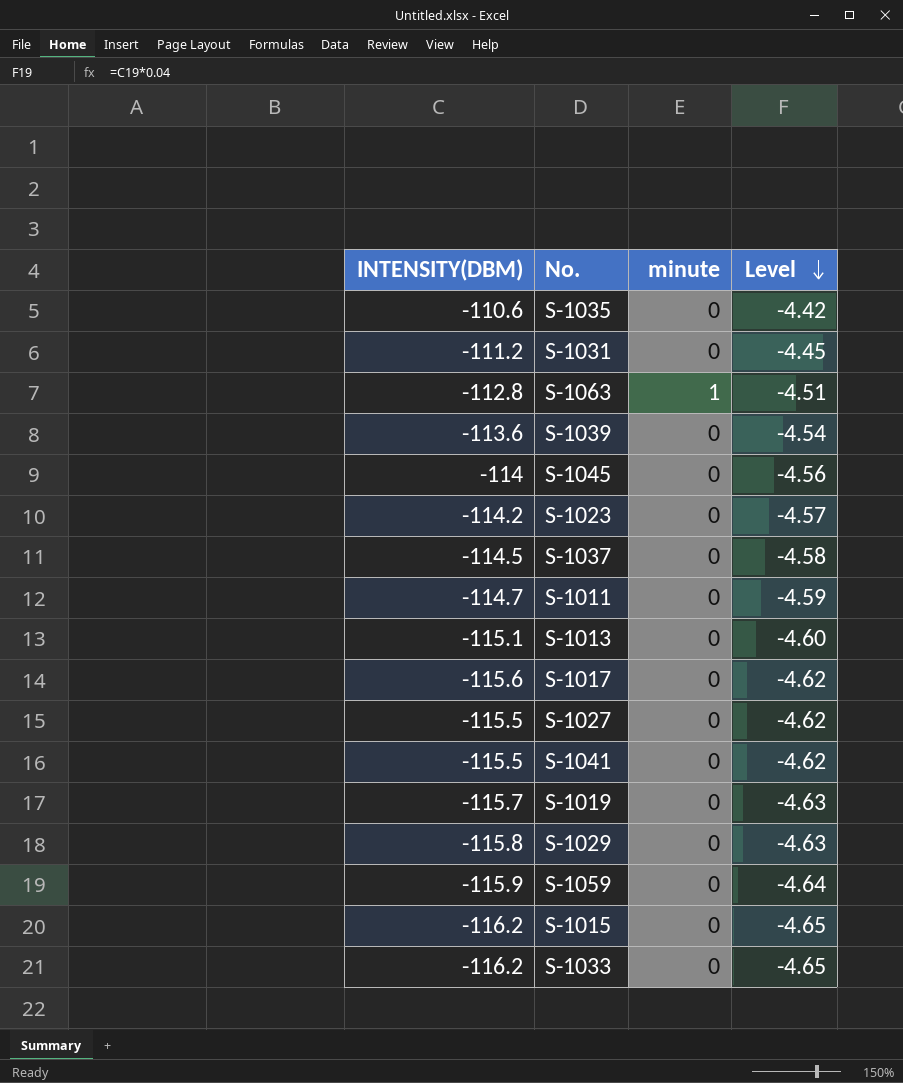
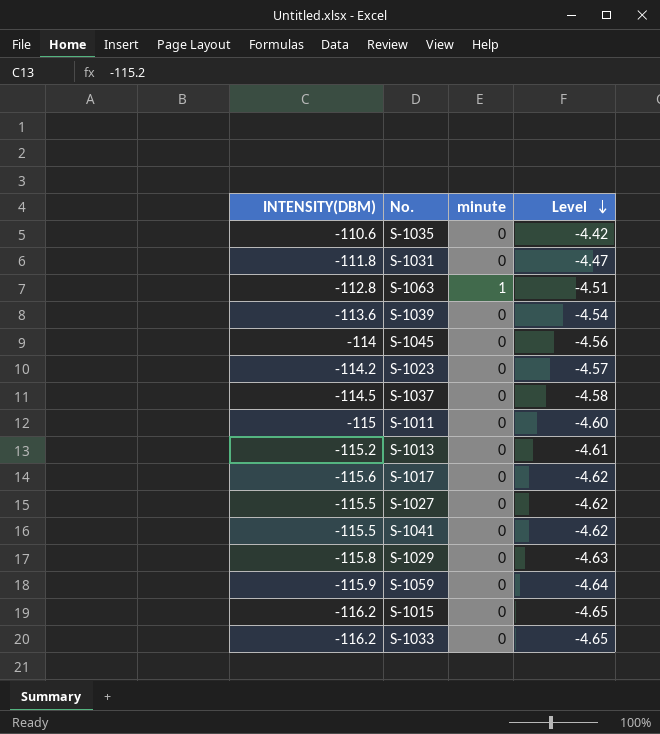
row S-1019: -115.7 | 0 | -4.63 -> none
S-1031 | INTENSITY(DBM): -111.2 -> -111.8
S-1031 | Level: -4.45 -> -4.47
S-1011 | INTENSITY(DBM): -114.7 -> -115
S-1011 | Level: -4.59 -> -4.60
S-1013 | INTENSITY(DBM): -115.1 -> -115.2
S-1013 | Level: -4.60 -> -4.61

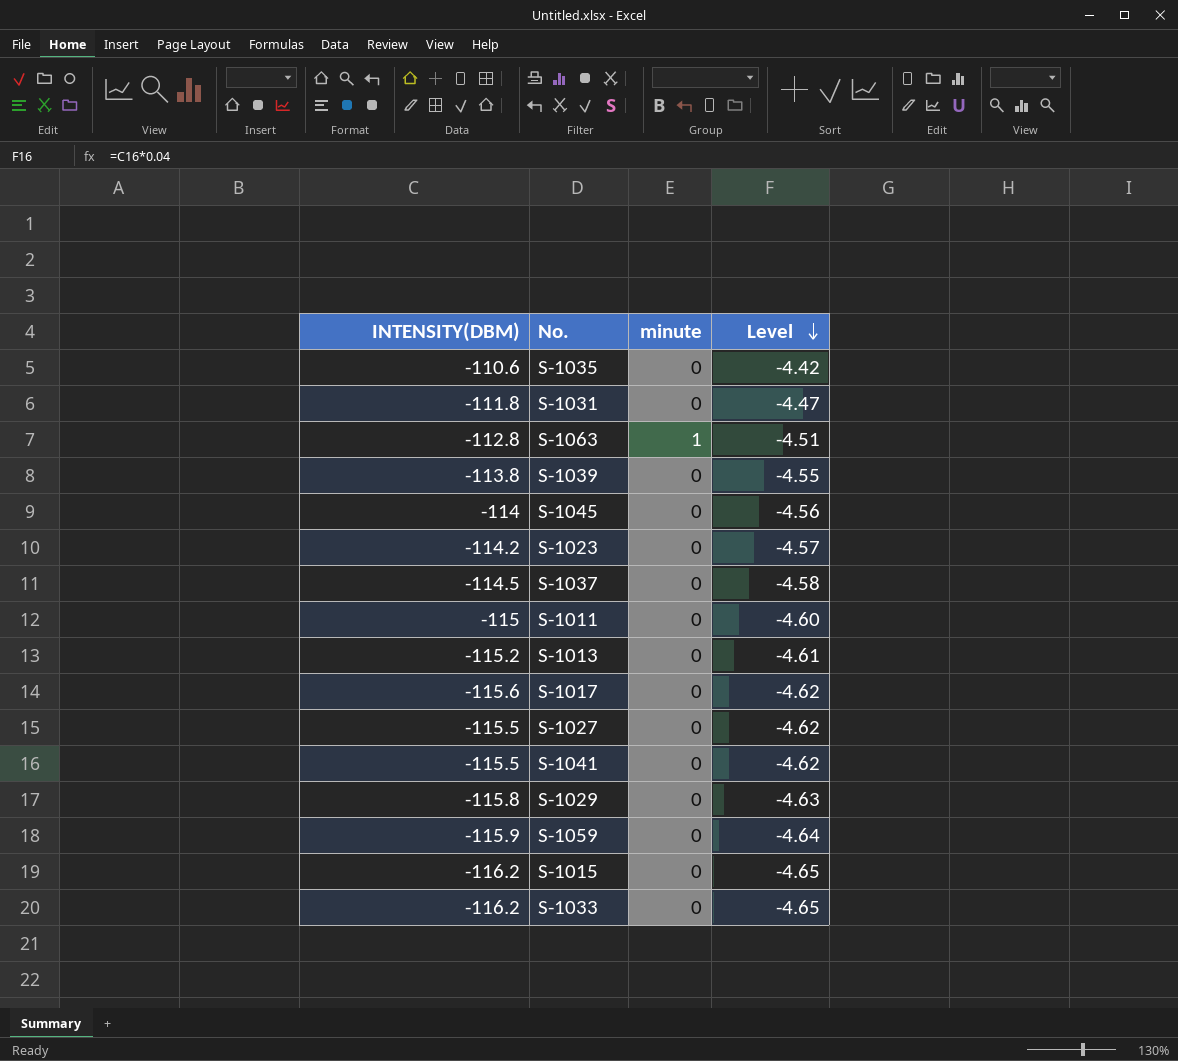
S-1039 | INTENSITY(DBM): -113.6 -> -113.8
S-1039 | Level: -4.54 -> -4.55

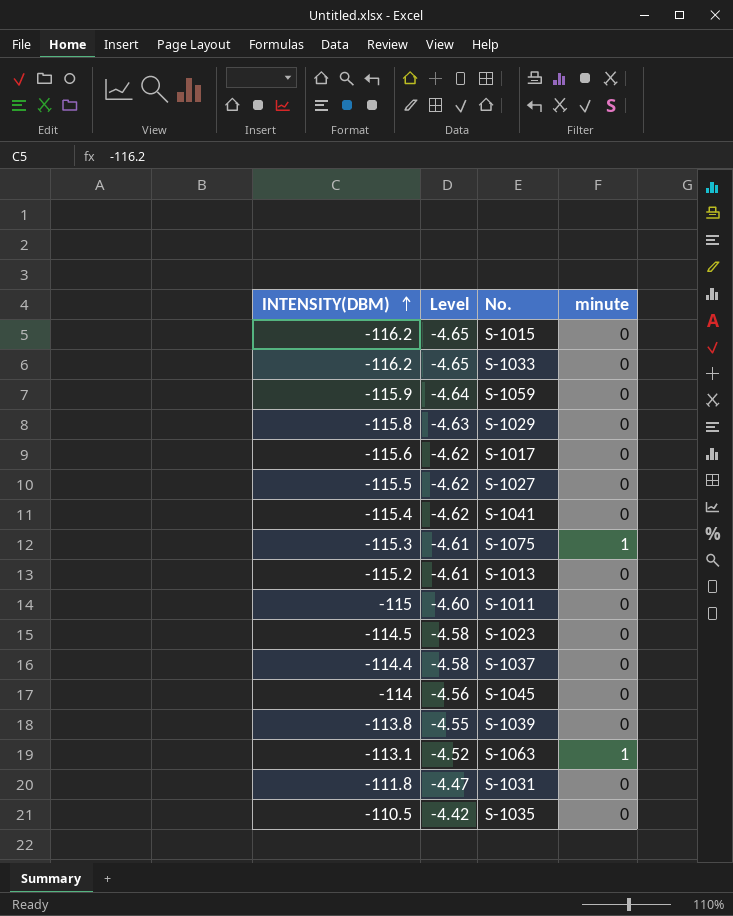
row order: Level descending -> INTENSITY(DBM) ascending
column Level | position: 4 -> 2
S-1041 | INTENSITY(DBM): -115.5 -> -115.4
row S-1075: none -> -115.3 | -4.61 | 1
S-1023 | INTENSITY(DBM): -114.2 -> -114.5
S-1023 | Level: -4.57 -> -4.58
S-1037 | INTENSITY(DBM): -114.5 -> -114.4
S-1063 | INTENSITY(DBM): -112.8 -> -113.1
S-1063 | Level: -4.51 -> -4.52
S-1035 | INTENSITY(DBM): -110.6 -> -110.5

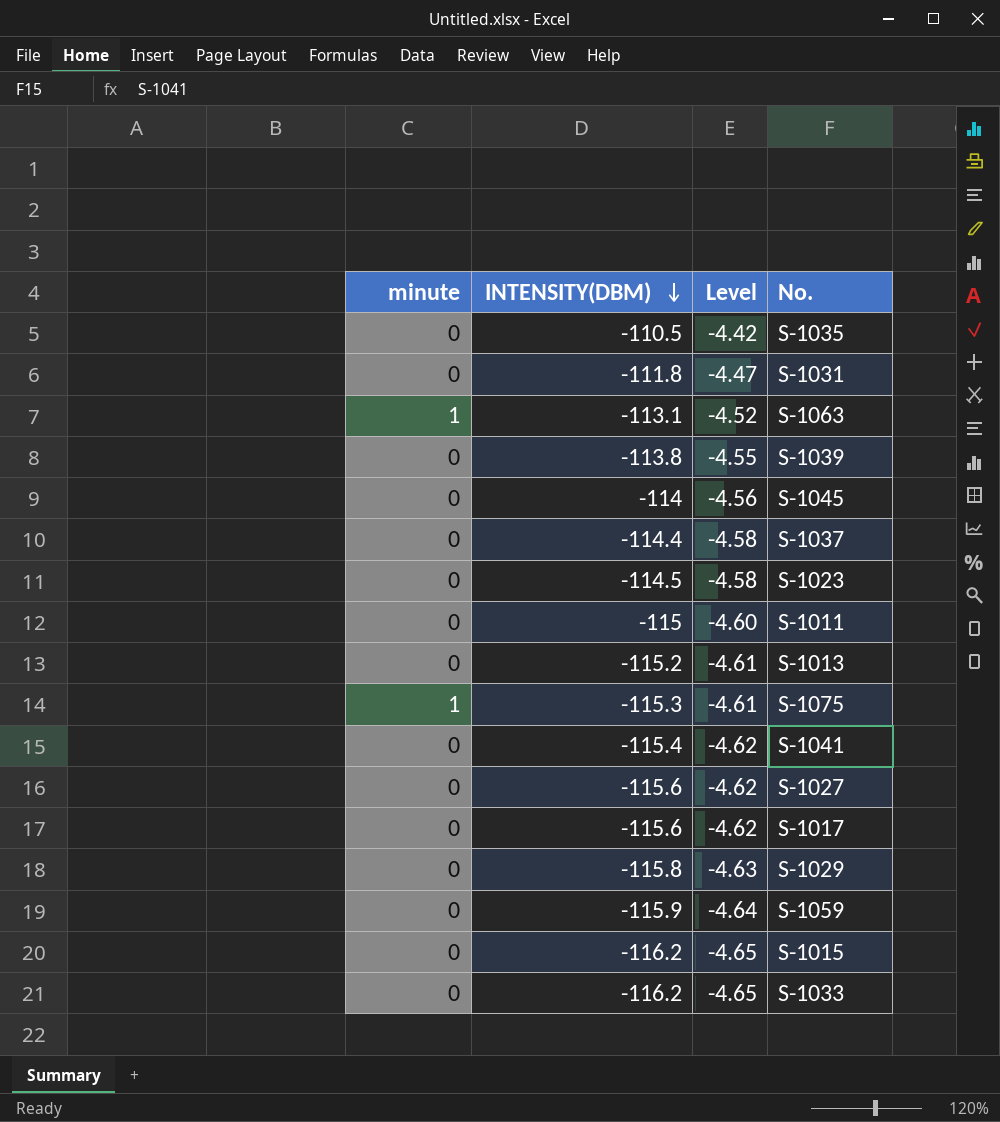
row order: INTENSITY(DBM) ascending -> INTENSITY(DBM) descending
column minute | position: 4 -> 1
S-1027 | INTENSITY(DBM): -115.5 -> -115.6

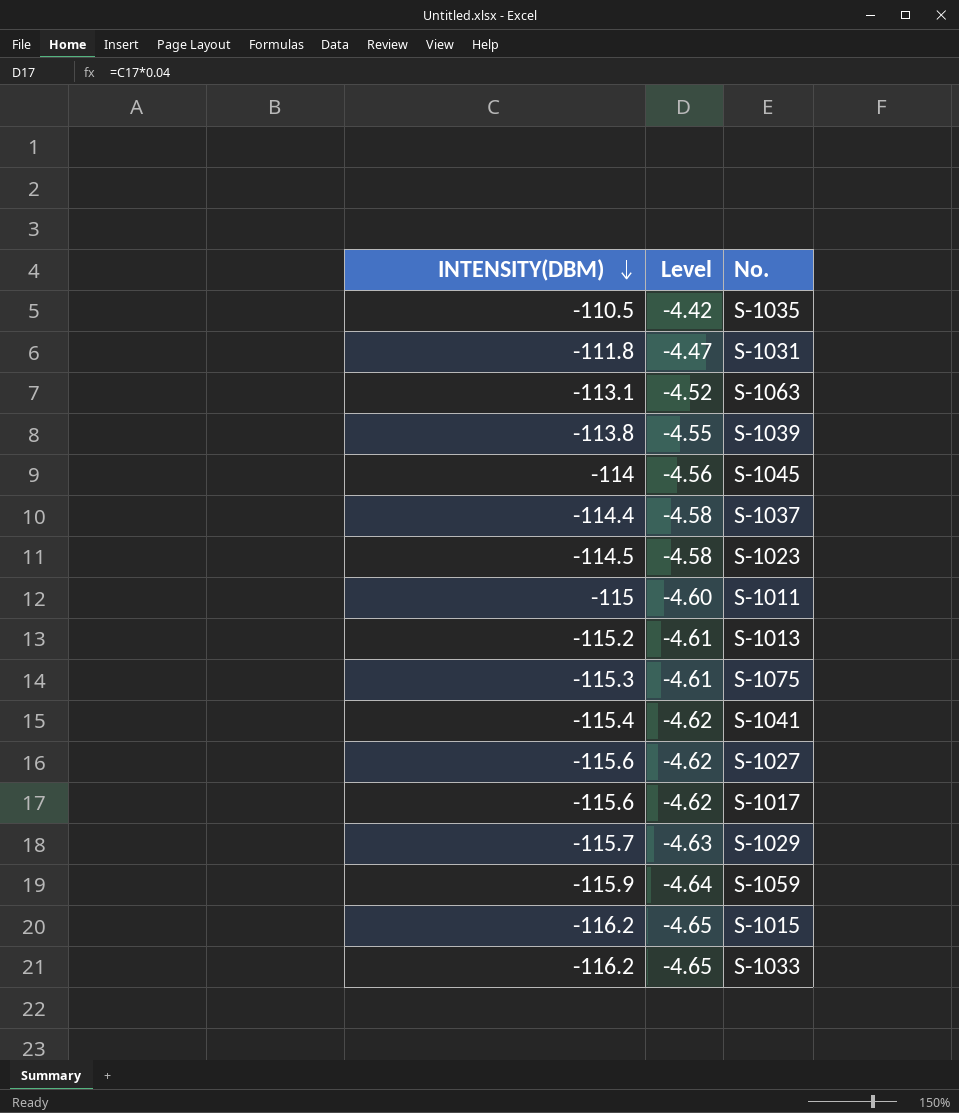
column minute | position: 1 -> none
S-1029 | INTENSITY(DBM): -115.8 -> -115.7

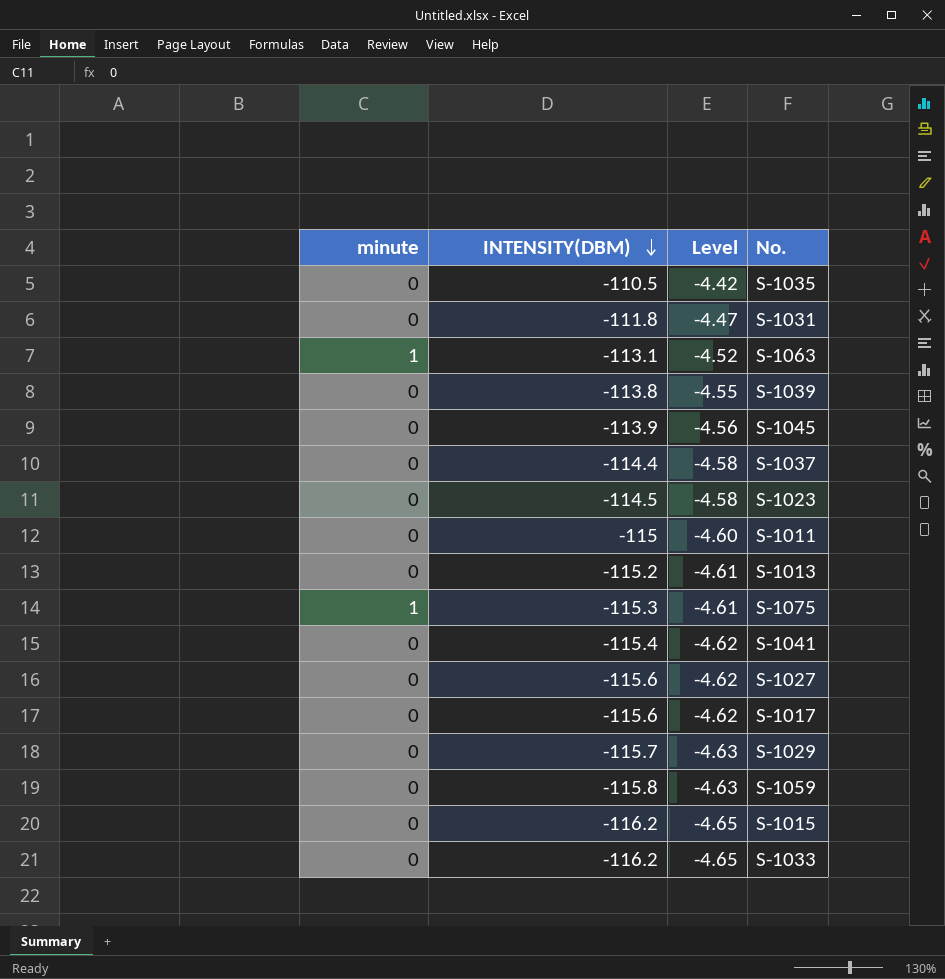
column minute | position: none -> 1
S-1045 | INTENSITY(DBM): -114 -> -113.9
S-1059 | INTENSITY(DBM): -115.9 -> -115.8
S-1059 | Level: -4.64 -> -4.63

